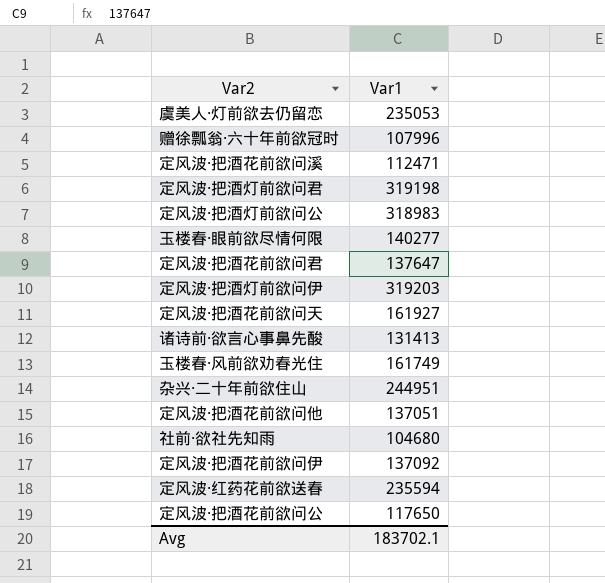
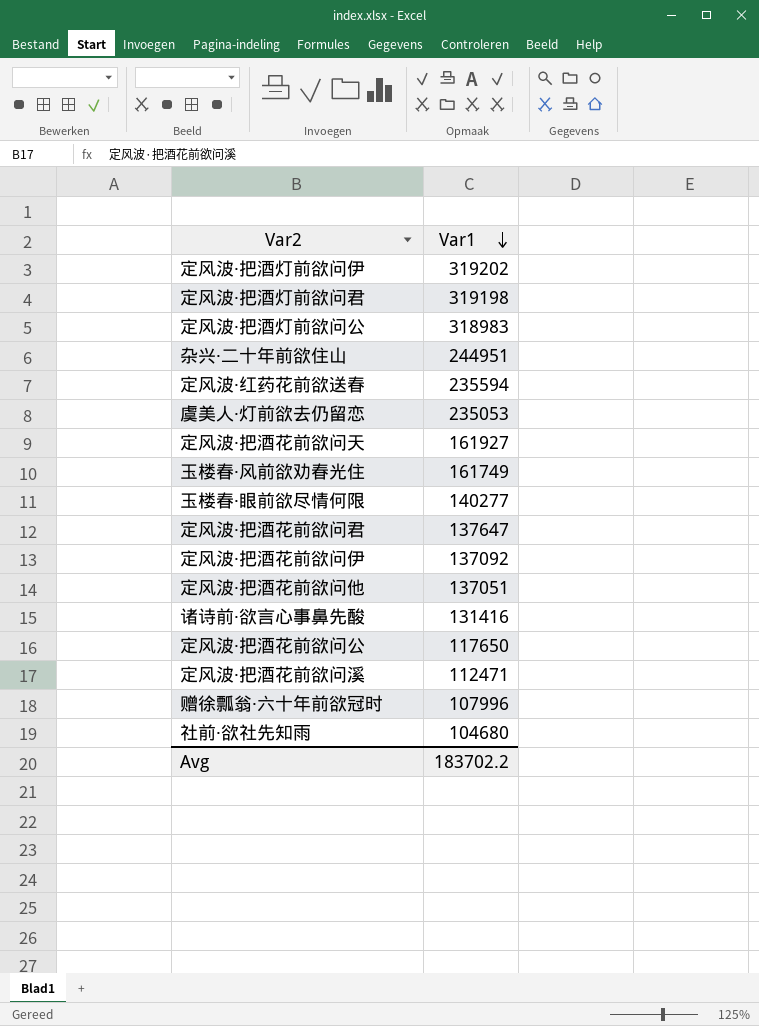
row order: none -> Var1 descending
定风波·把酒灯前欲问伊 | Var1: 319203 -> 319202
诸诗前·欲言心事鼻先酸 | Var1: 131413 -> 131416
Avg | Var1: 183702.1 -> 183702.2

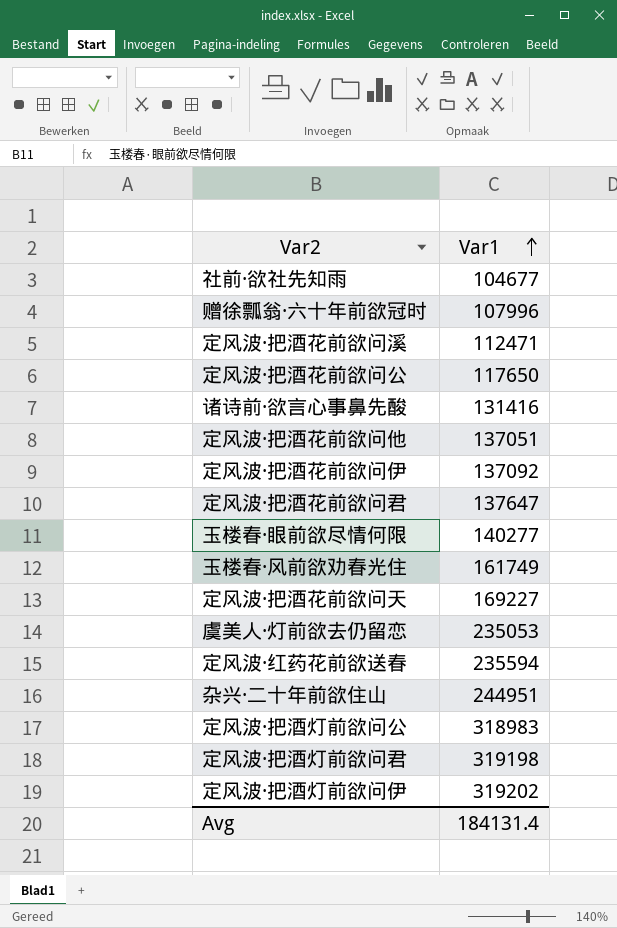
row order: Var1 descending -> Var1 ascending
社前·欲社先知雨 | Var1: 104680 -> 104677
定风波·把酒花前欲问天 | Var1: 161927 -> 169227
Avg | Var1: 183702.2 -> 184131.4

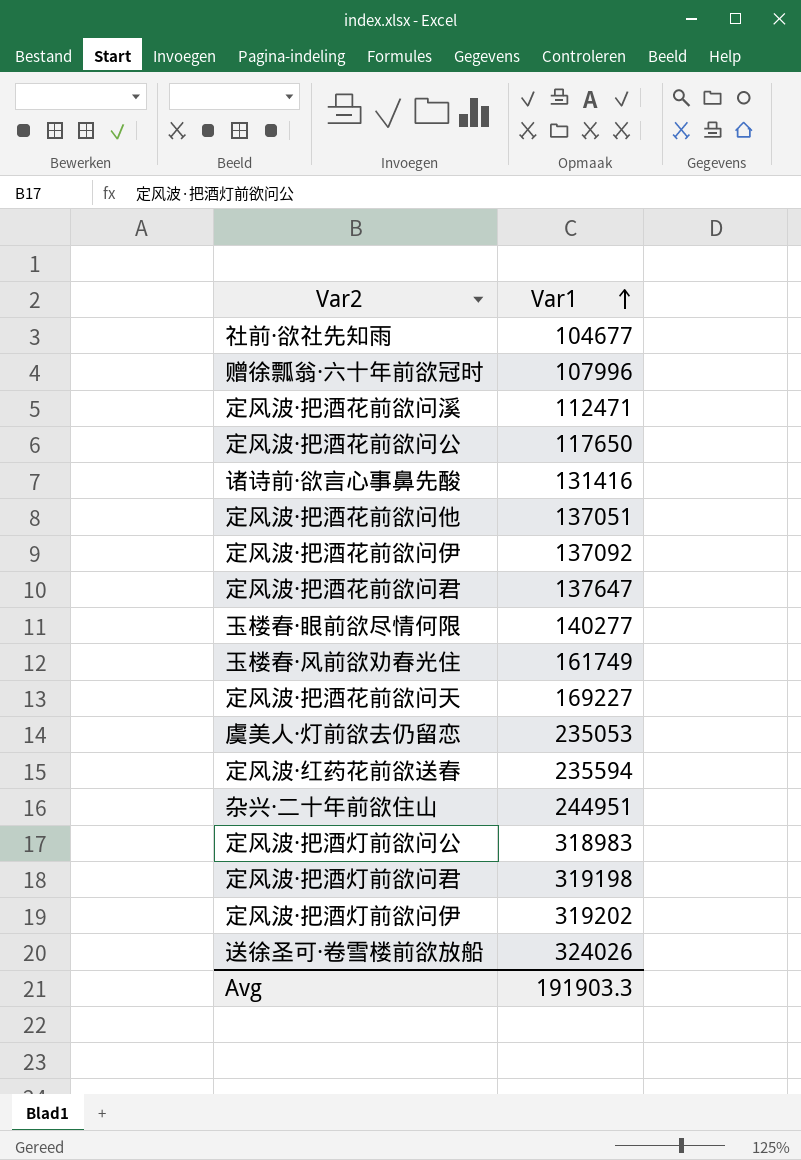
row 送徐圣可·卷雪楼前欲放船: none -> 324026
Avg | Var1: 184131.4 -> 191903.3

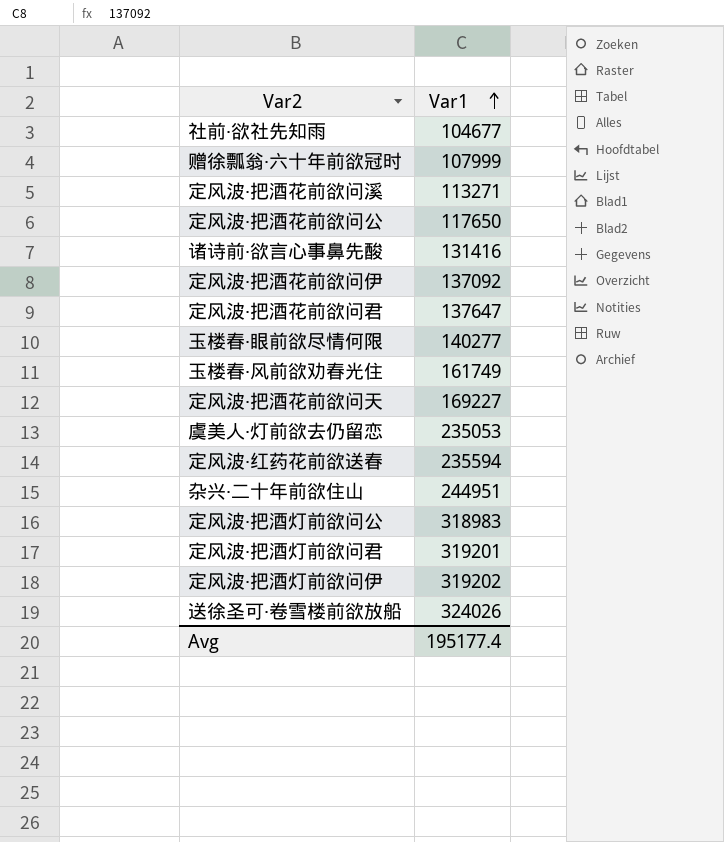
row 定风波·把酒花前欲问他: 137051 -> none
赠徐瓢翁·六十年前欲冠时 | Var1: 107996 -> 107999
定风波·把酒花前欲问溪 | Var1: 112471 -> 113271
定风波·把酒灯前欲问君 | Var1: 319198 -> 319201
Avg | Var1: 191903.3 -> 195177.4

